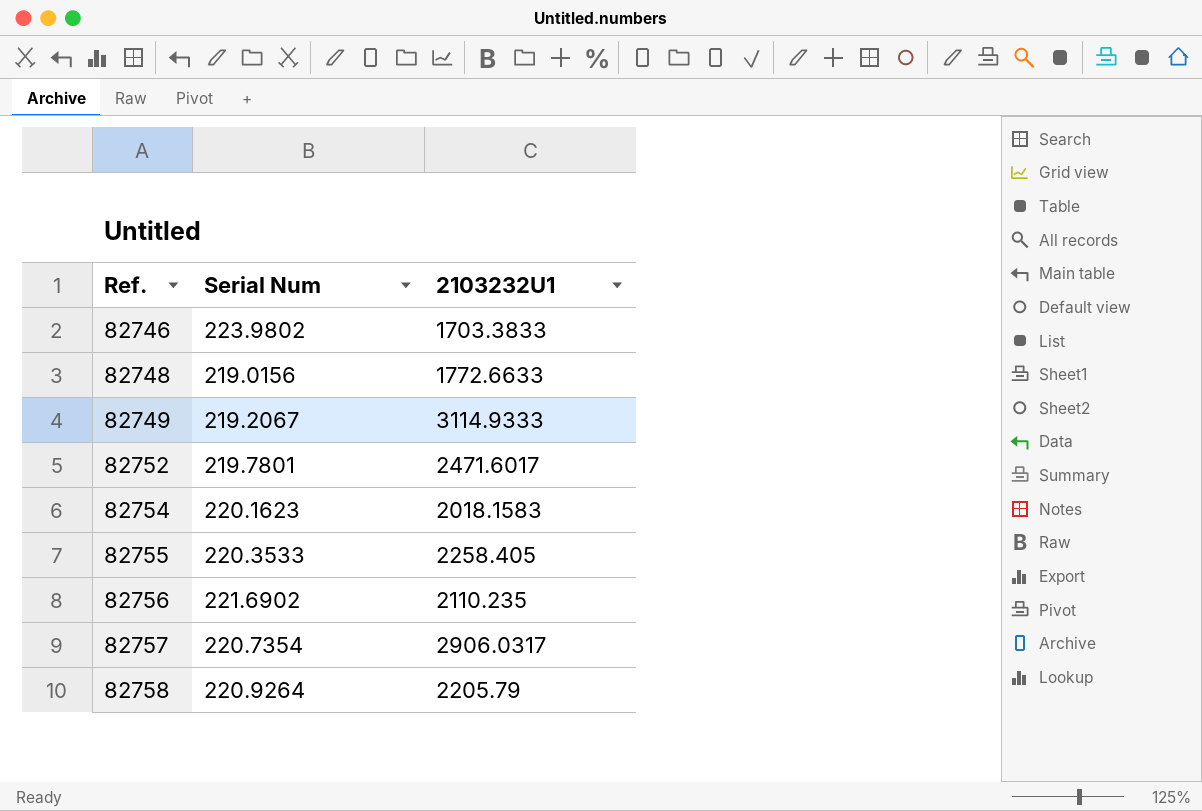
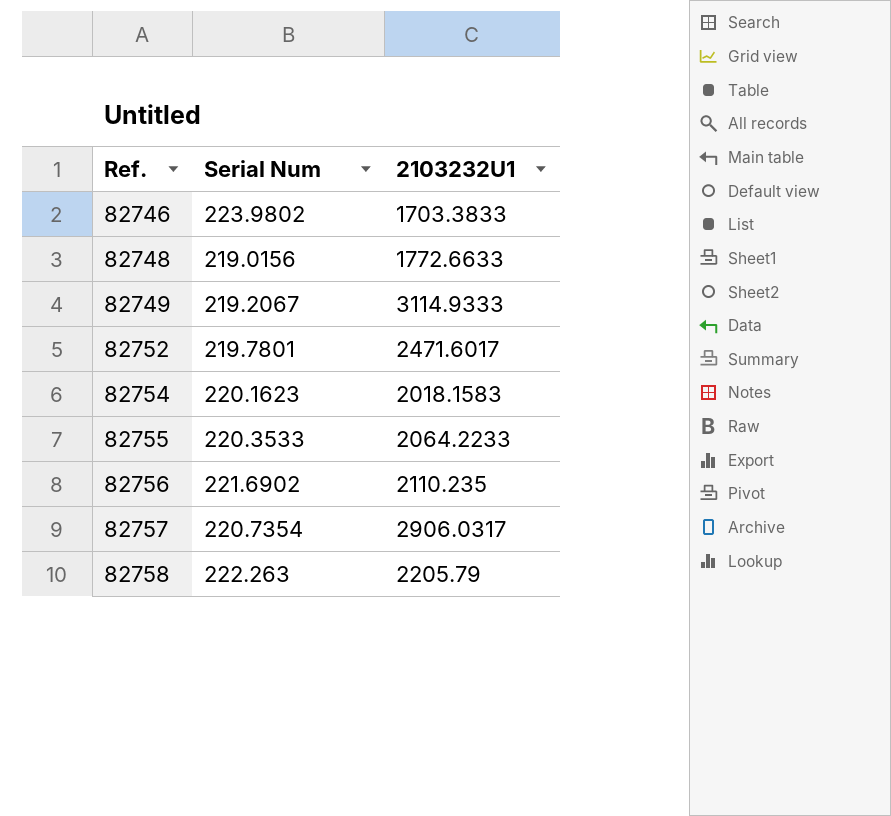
82755 | 2103232U1: 2258.405 -> 2064.2233
82758 | Serial Num: 220.9264 -> 222.263

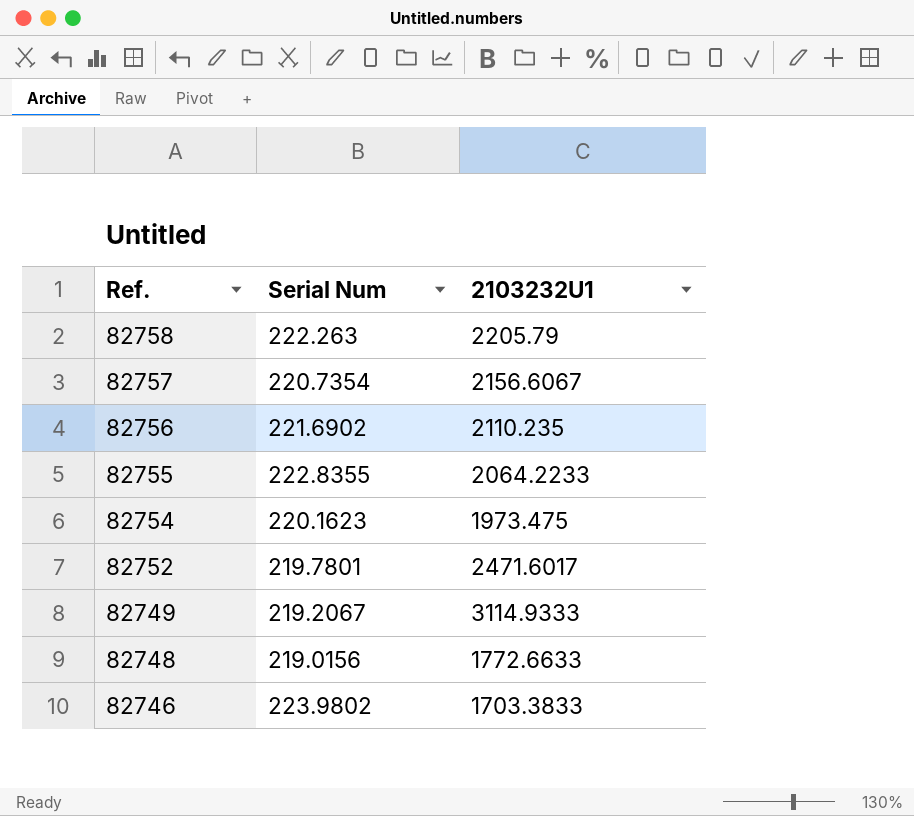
row order: Ref. ascending -> Ref. descending
82757 | 2103232U1: 2906.0317 -> 2156.6067
82755 | Serial Num: 220.3533 -> 222.8355
82754 | 2103232U1: 2018.1583 -> 1973.475

